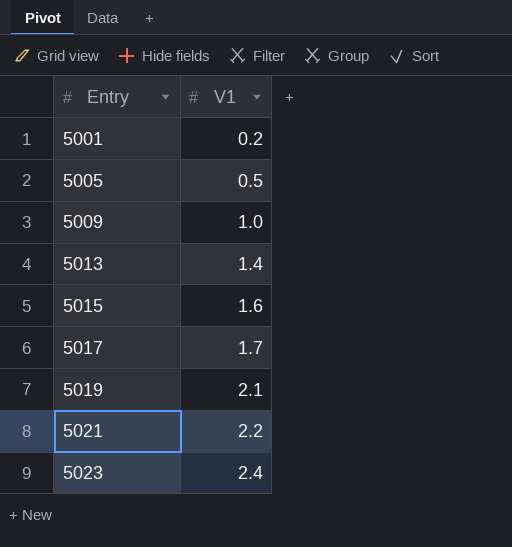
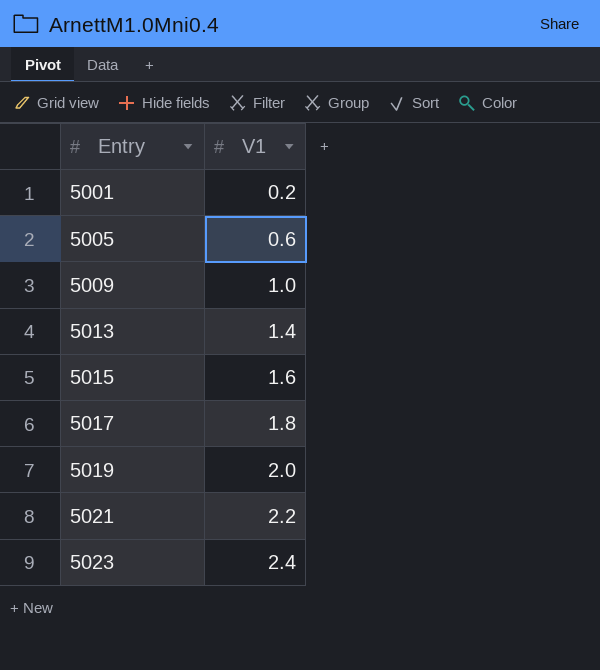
5005 | V1: 0.5 -> 0.6
5017 | V1: 1.7 -> 1.8
5019 | V1: 2.1 -> 2.0

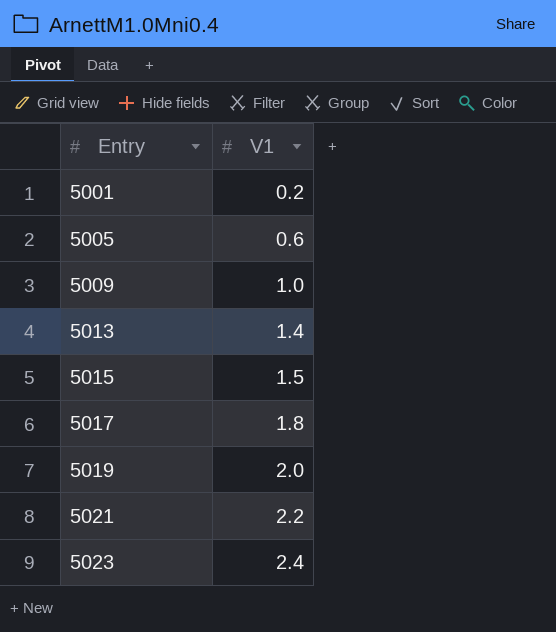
5015 | V1: 1.6 -> 1.5

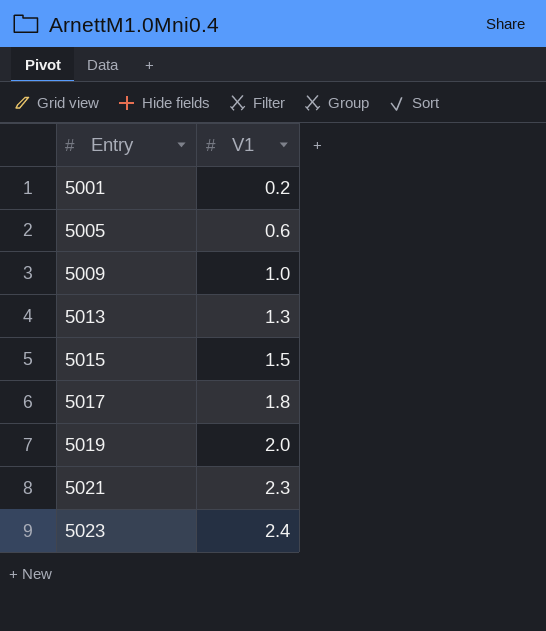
5013 | V1: 1.4 -> 1.3
5021 | V1: 2.2 -> 2.3

